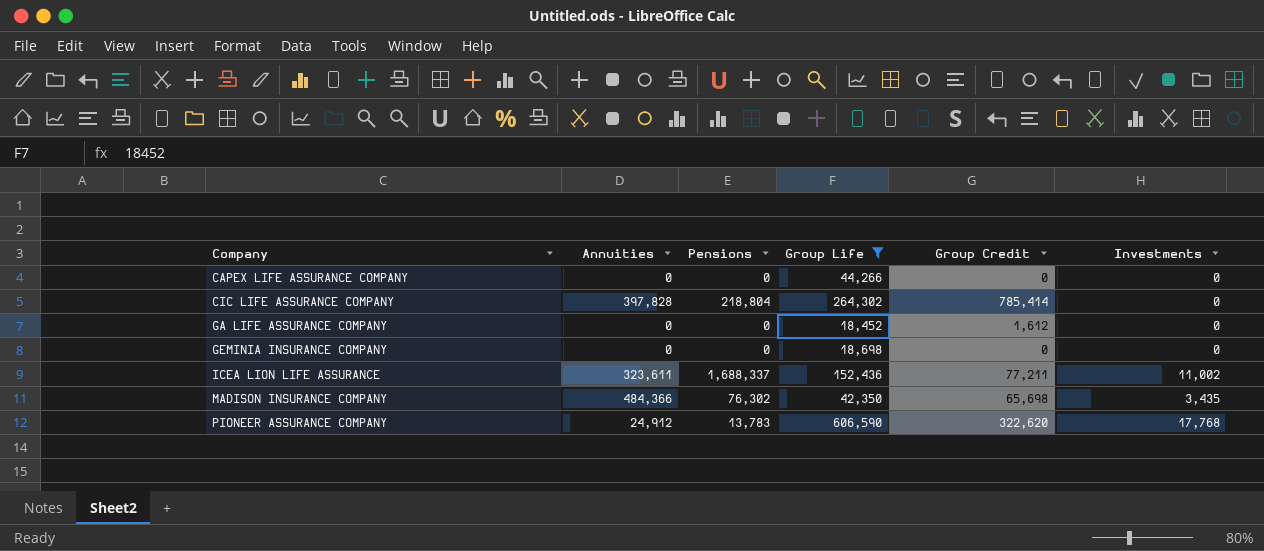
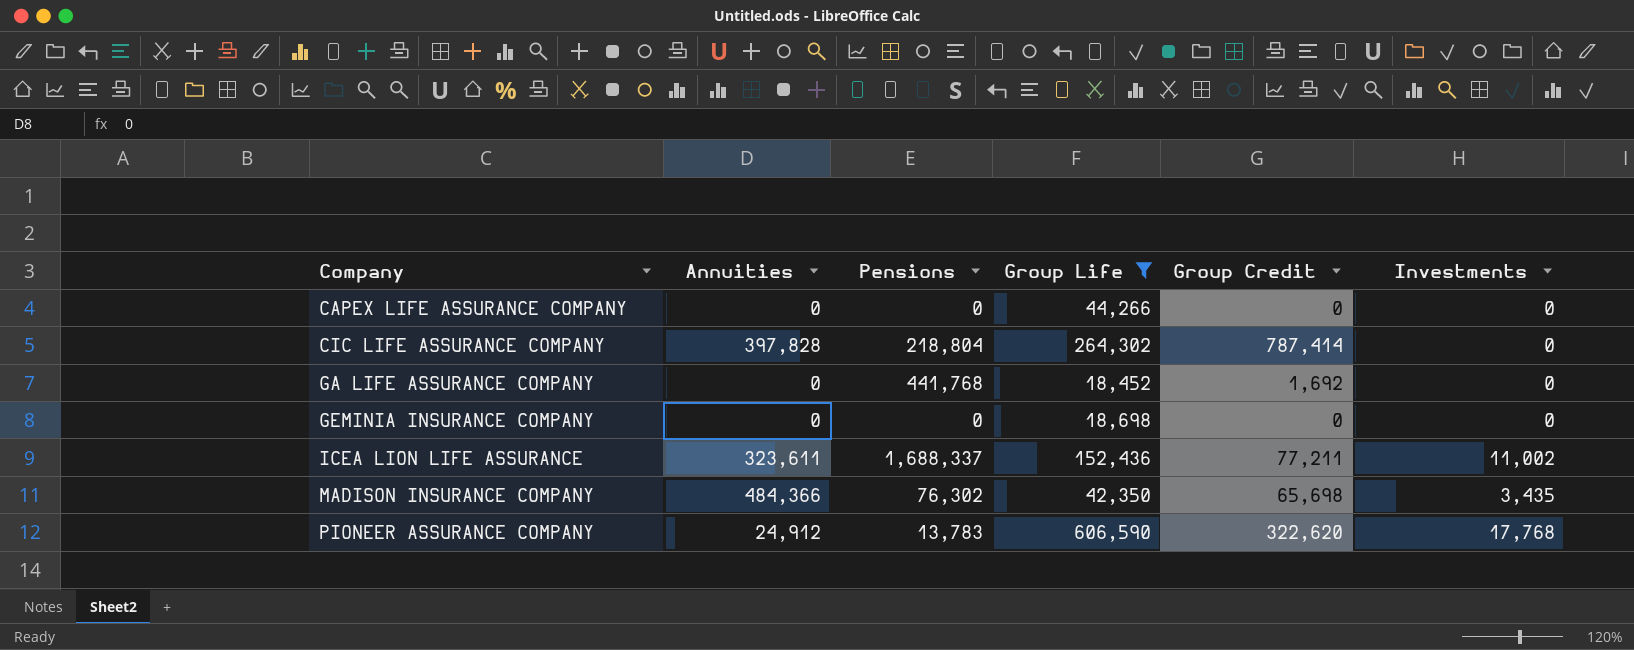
CIC LIFE ASSURANCE COMPANY | Group Credit: 785,414 -> 787,414
GA LIFE ASSURANCE COMPANY | Pensions: 0 -> 441,768
GA LIFE ASSURANCE COMPANY | Group Credit: 1,612 -> 1,692

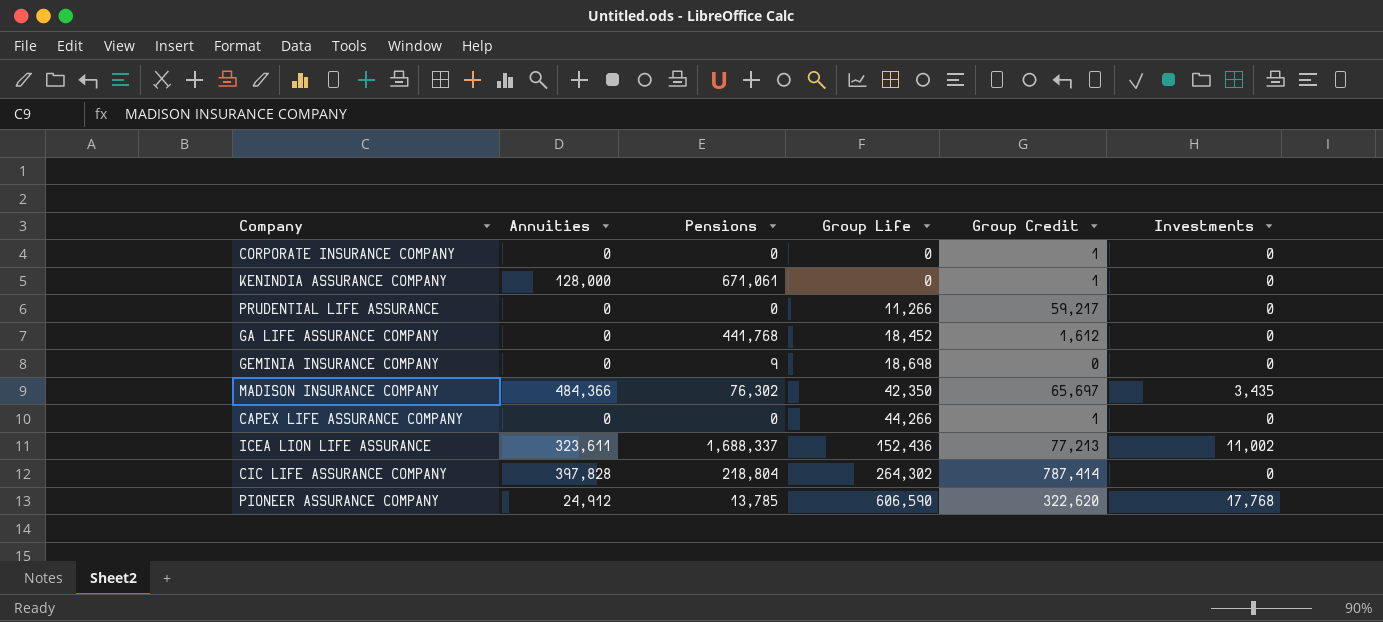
filter: Group Life >= 18,452 -> none
row order: Company ascending -> Group Life ascending
GA LIFE ASSURANCE COMPANY | Group Credit: 1,692 -> 1,612
GEMINIA INSURANCE COMPANY | Pensions: 0 -> 9
MADISON INSURANCE COMPANY | Group Credit: 65,698 -> 65,697
CAPEX LIFE ASSURANCE COMPANY | Group Credit: 0 -> 1
ICEA LION LIFE ASSURANCE | Group Credit: 77,211 -> 77,213
PIONEER ASSURANCE COMPANY | Pensions: 13,783 -> 13,785

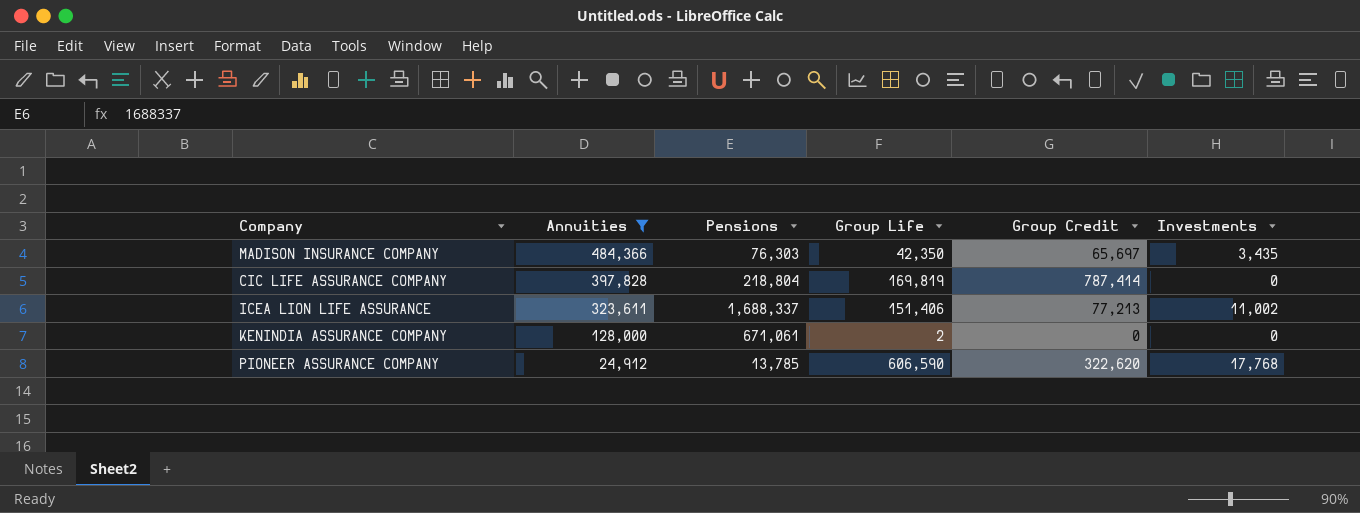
filter: none -> Annuities != 0
row order: Group Life ascending -> Annuities descending
MADISON INSURANCE COMPANY | Pensions: 76,302 -> 76,303
CIC LIFE ASSURANCE COMPANY | Group Life: 264,302 -> 169,819
ICEA LION LIFE ASSURANCE | Group Life: 152,436 -> 151,406
KENINDIA ASSURANCE COMPANY | Group Life: 0 -> 2
KENINDIA ASSURANCE COMPANY | Group Credit: 1 -> 0

